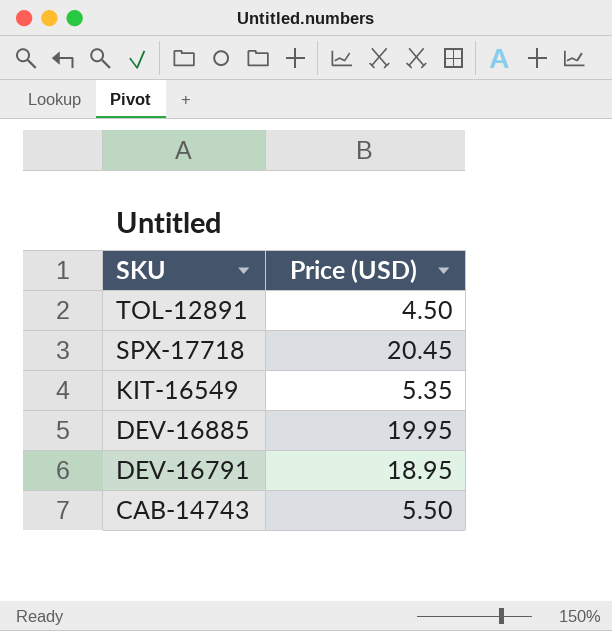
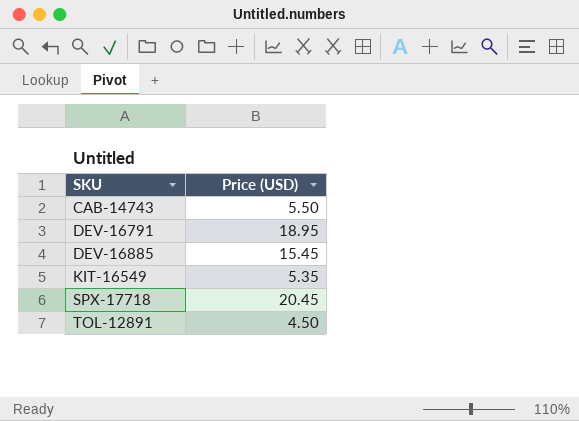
row order: SKU descending -> SKU ascending
DEV-16885 | Price (USD): 19.95 -> 15.45

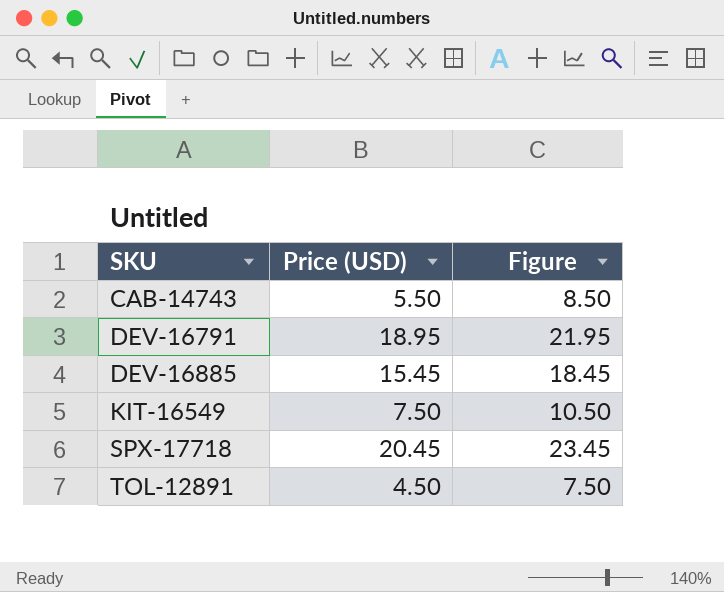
column Figure | formula: none -> [Price (USD)] + 3
KIT-16549 | Price (USD): 5.35 -> 7.50

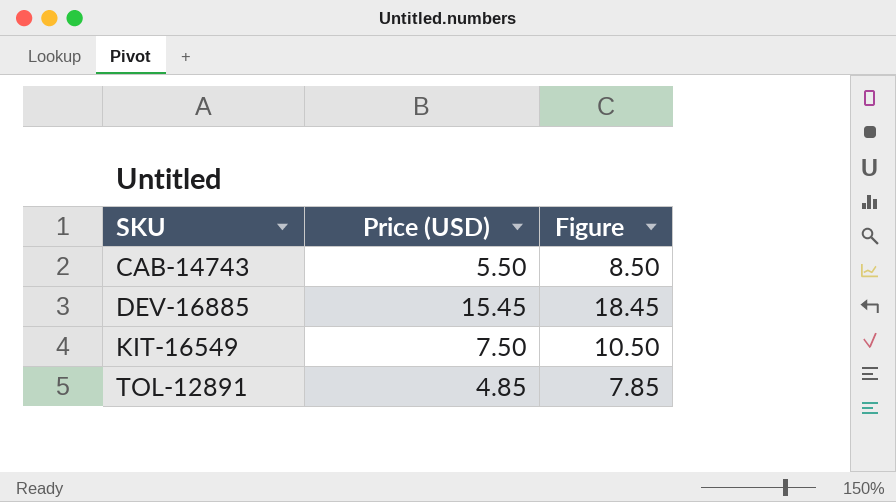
row DEV-16791: 18.95 | 21.95 -> none
row SPX-17718: 20.45 | 23.45 -> none
TOL-12891 | Price (USD): 4.50 -> 4.85
TOL-12891 | Figure: 7.50 -> 7.85

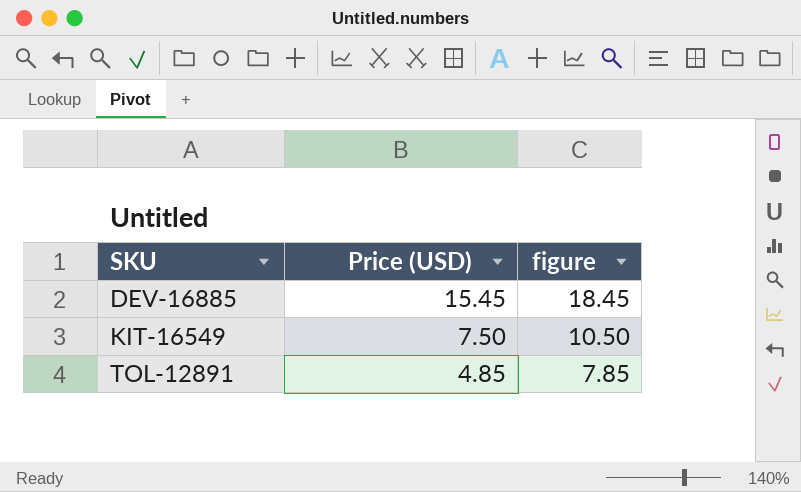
column name: Figure -> figure
row CAB-14743: 5.50 | 8.50 -> none

